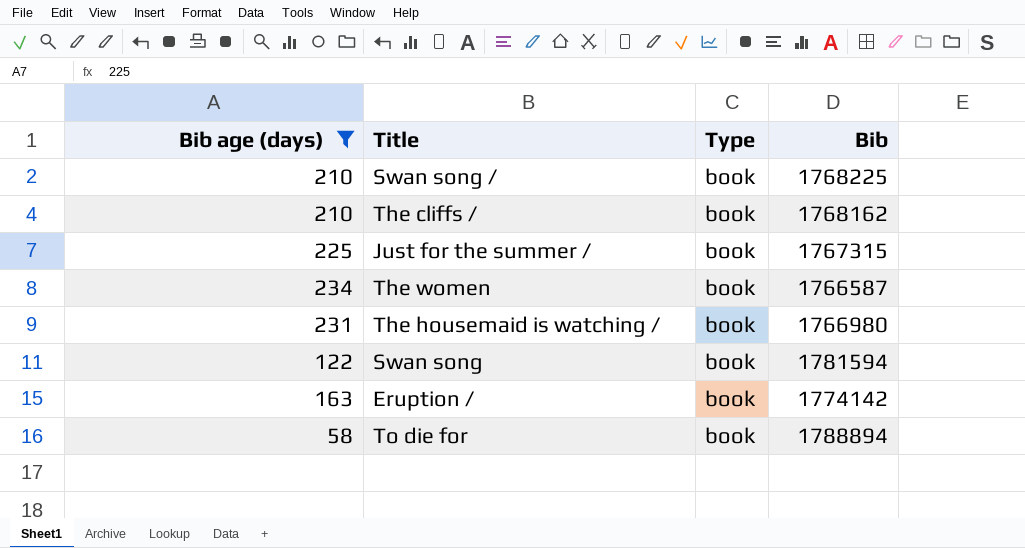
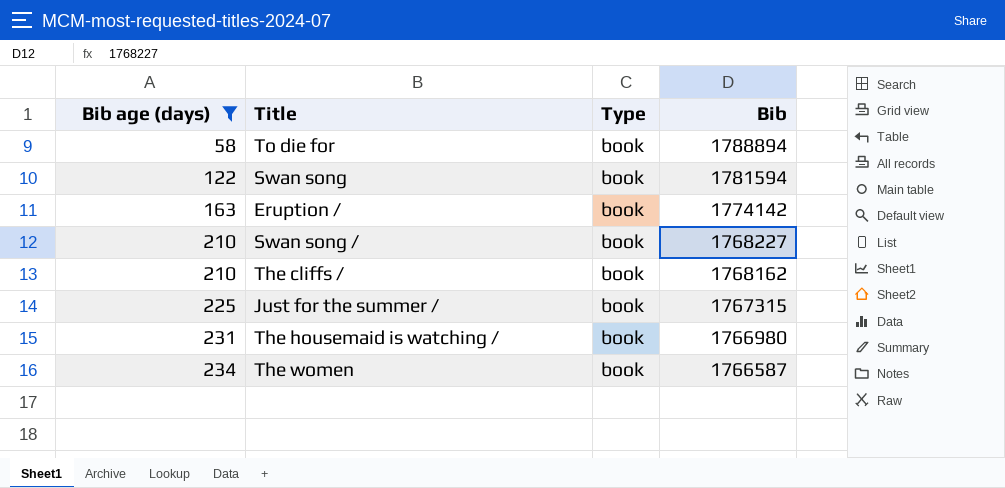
row order: none -> Bib age (days) ascending
Swan song / | Bib: 1768225 -> 1768227

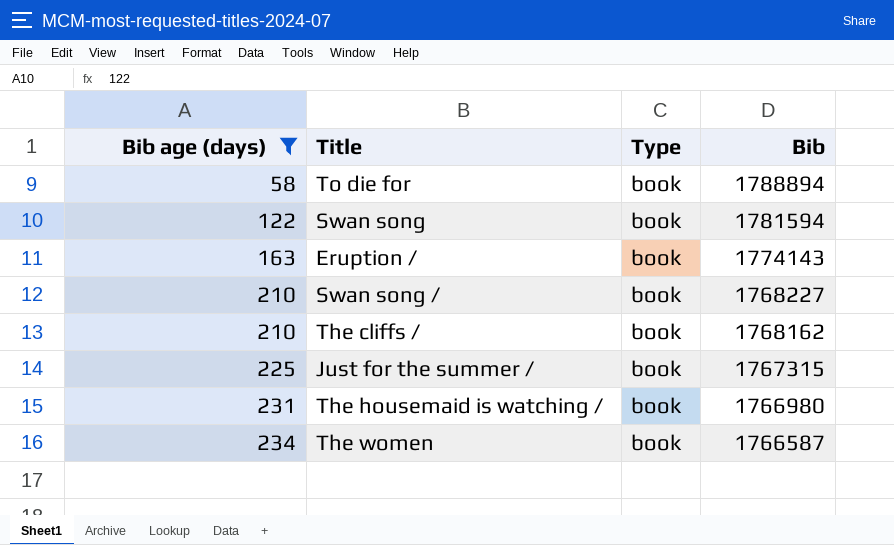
Eruption / | Bib: 1774142 -> 1774143

